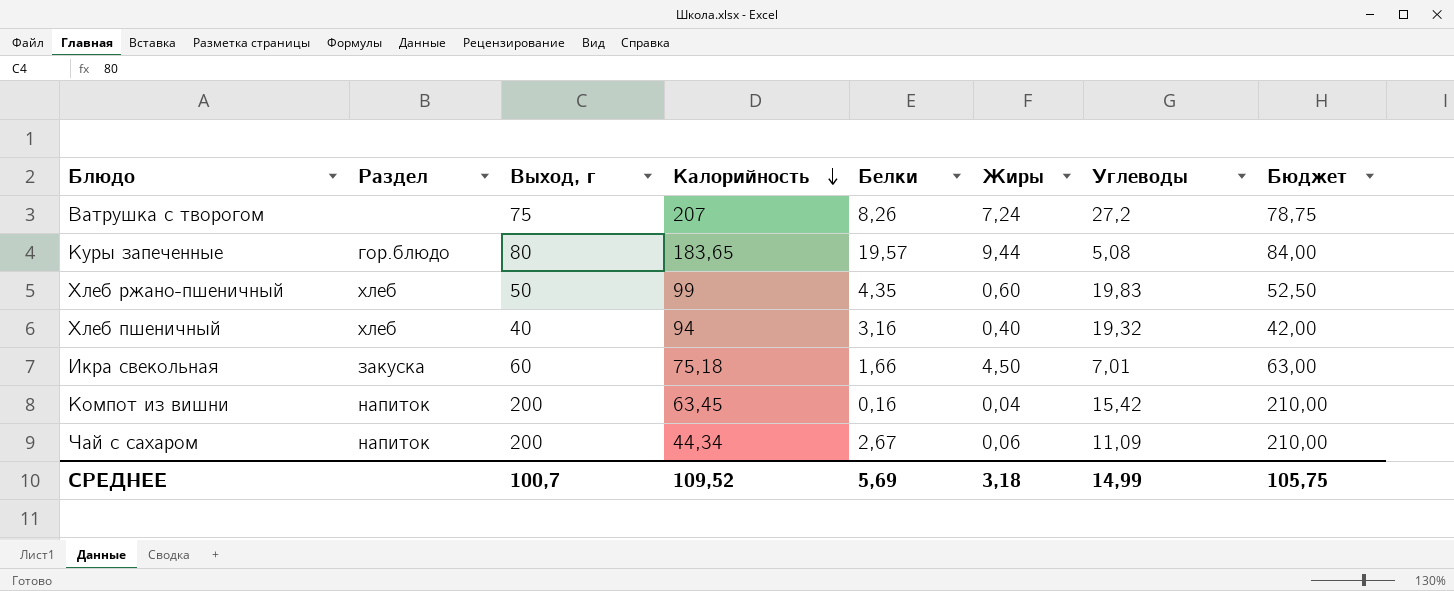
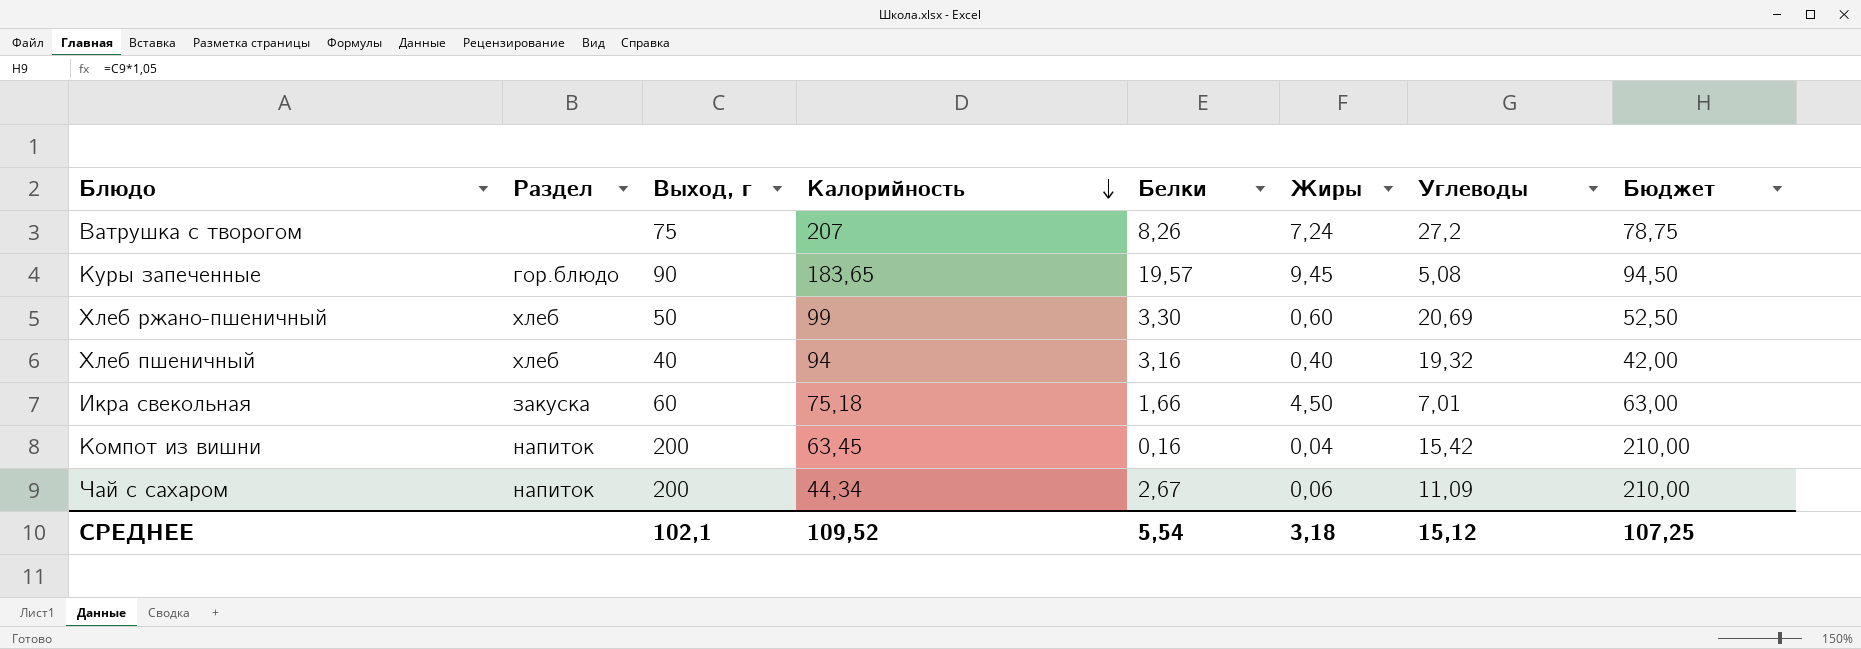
Куры запеченные | Выход, г: 80 -> 90
Куры запеченные | Жиры: 9,44 -> 9,45
Куры запеченные | Бюджет: 84,00 -> 94,50
Хлеб ржано-пшеничный | Белки: 4,35 -> 3,30
Хлеб ржано-пшеничный | Углеводы: 19,83 -> 20,69
СРЕДНЕЕ | Выход, г: 100,7 -> 102,1
СРЕДНЕЕ | Белки: 5,69 -> 5,54
СРЕДНЕЕ | Углеводы: 14,99 -> 15,12
СРЕДНЕЕ | Бюджет: 105,75 -> 107,25

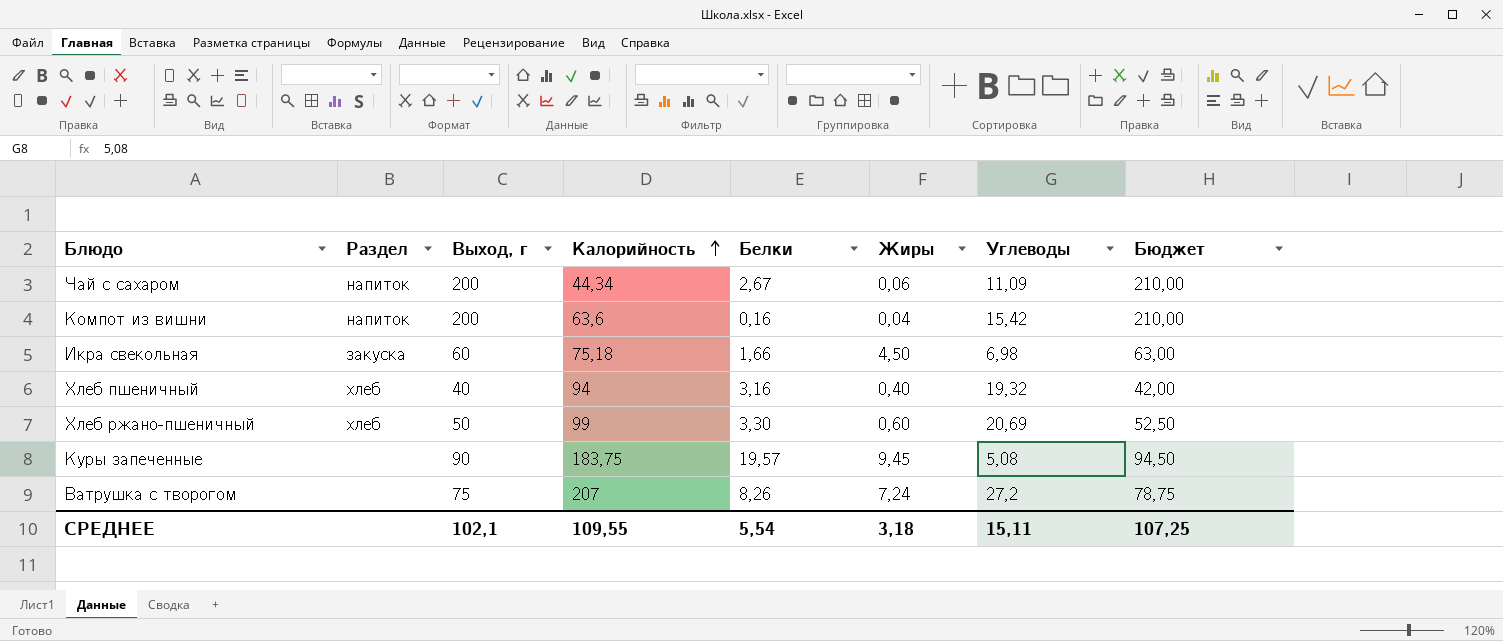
row order: Калорийность descending -> Калорийность ascending
Компот из вишни | Калорийность: 63,45 -> 63,6
Икра свекольная | Углеводы: 7,01 -> 6,98
Куры запеченные | Раздел: гор.блюдо -> none
Куры запеченные | Калорийность: 183,65 -> 183,75
СРЕДНЕЕ | Калорийность: 109,52 -> 109,55
СРЕДНЕЕ | Углеводы: 15,12 -> 15,11

